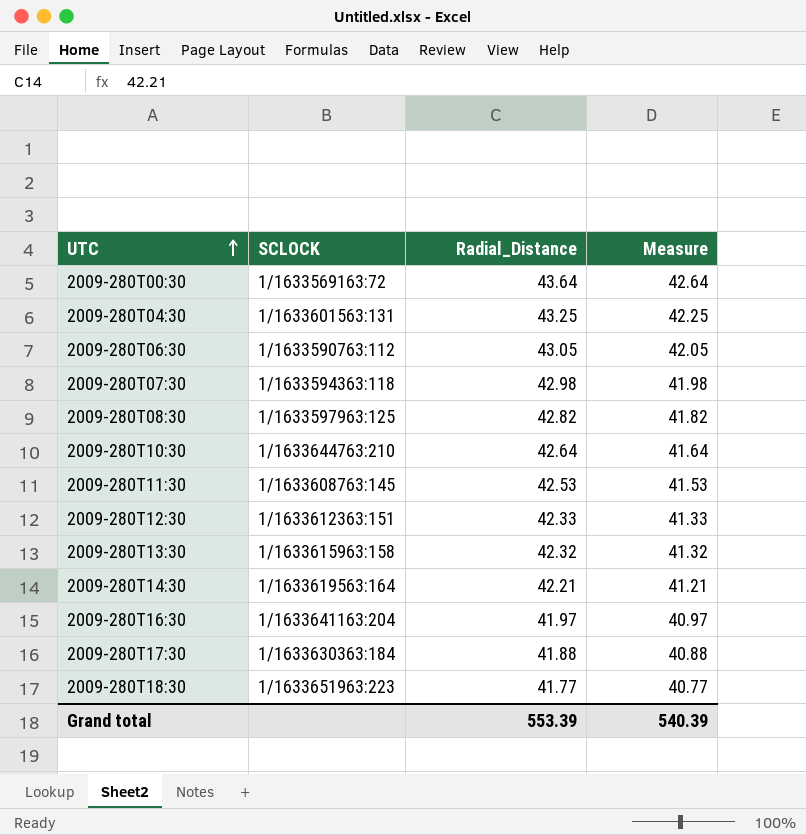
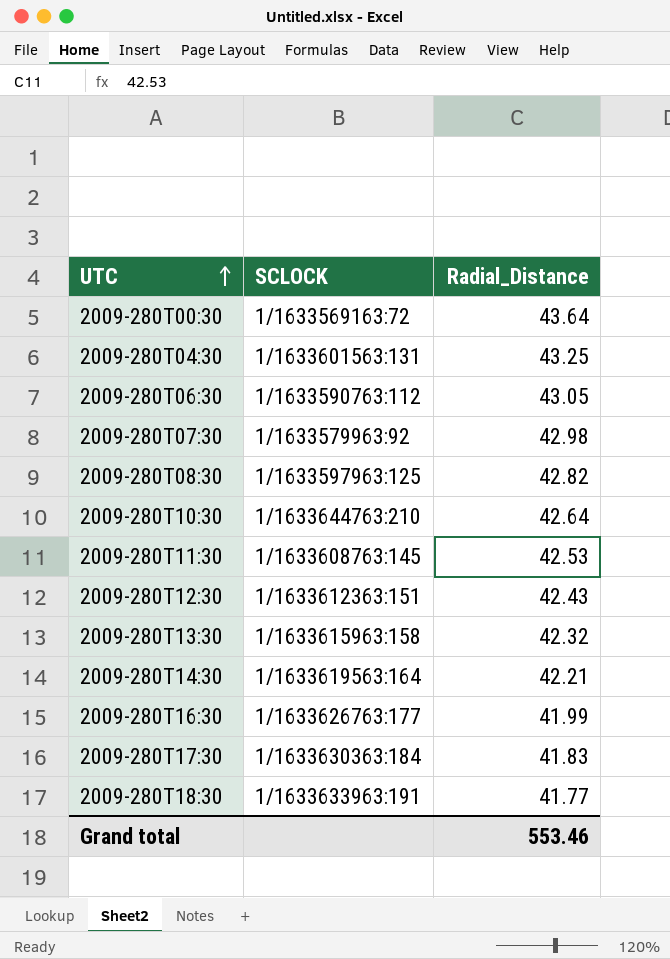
column Measure | formula: [Radial_Distance] - 1 -> none
2009-280T07:30 | SCLOCK: 1/1633594363:118 -> 1/1633579963:92
2009-280T12:30 | Radial_Distance: 42.33 -> 42.43
2009-280T16:30 | SCLOCK: 1/1633641163:204 -> 1/1633626763:177
2009-280T16:30 | Radial_Distance: 41.97 -> 41.99
2009-280T17:30 | Radial_Distance: 41.88 -> 41.83
2009-280T18:30 | SCLOCK: 1/1633651963:223 -> 1/1633633963:191
Grand total | Radial_Distance: 553.39 -> 553.46

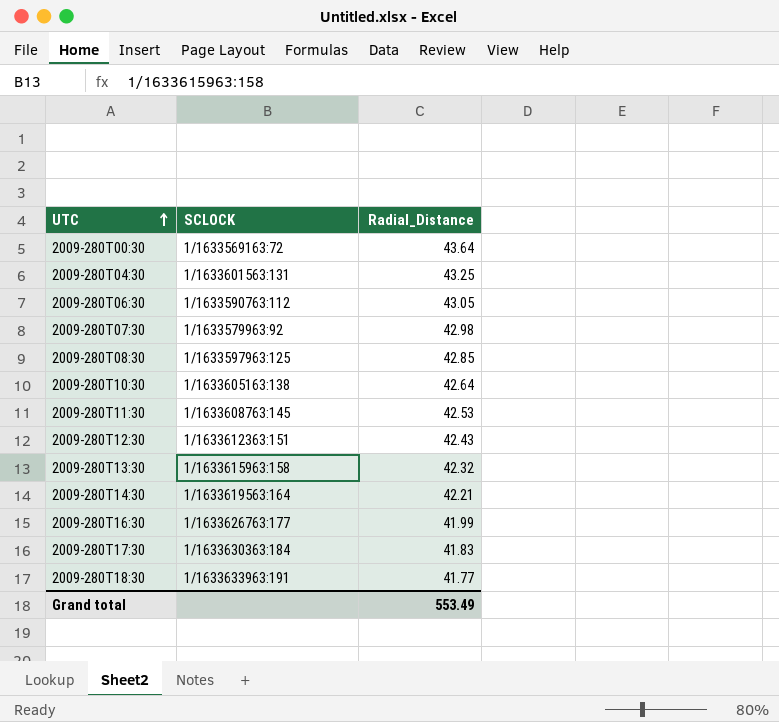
2009-280T08:30 | Radial_Distance: 42.82 -> 42.85
2009-280T10:30 | SCLOCK: 1/1633644763:210 -> 1/1633605163:138
Grand total | Radial_Distance: 553.46 -> 553.49

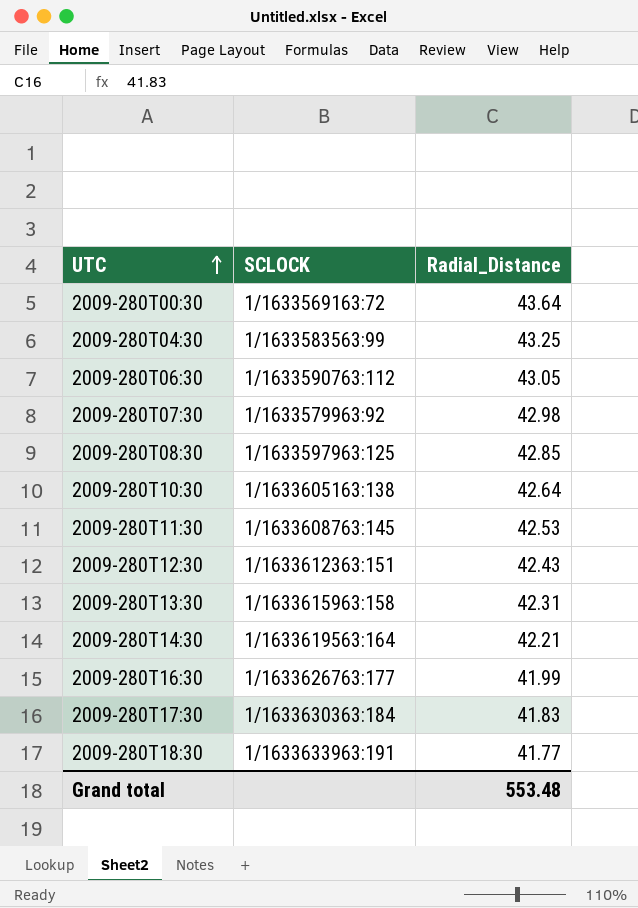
2009-280T04:30 | SCLOCK: 1/1633601563:131 -> 1/1633583563:99
2009-280T13:30 | Radial_Distance: 42.32 -> 42.31
Grand total | Radial_Distance: 553.49 -> 553.48

